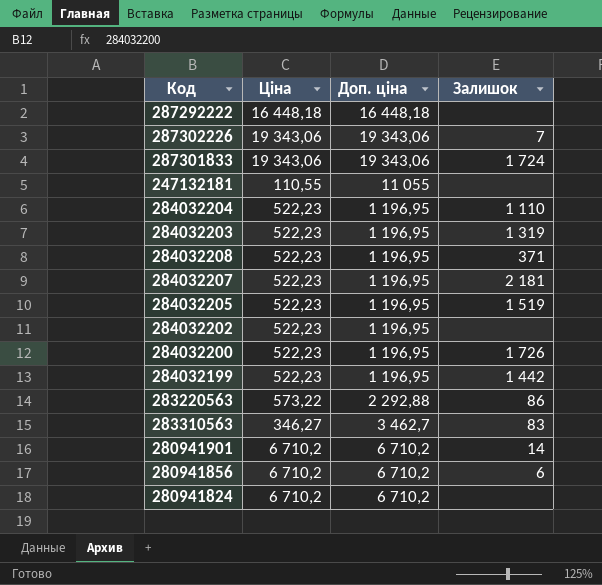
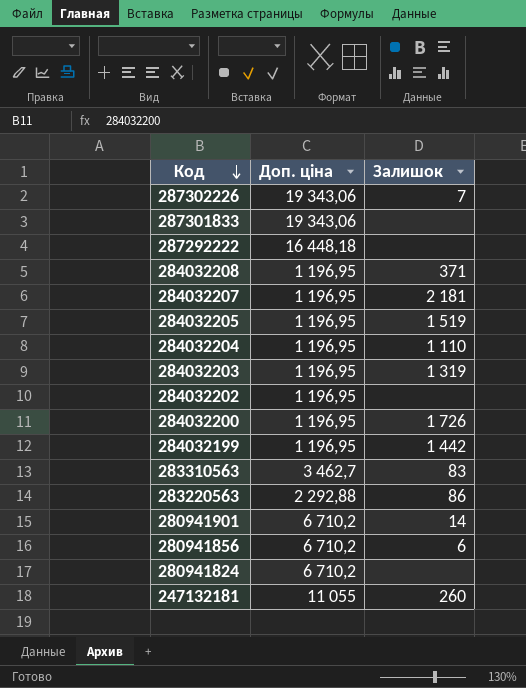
row order: none -> Код descending
column Ціна | position: 2 -> none
287301833 | Залишок: 1 724 -> none
247132181 | Залишок: none -> 260

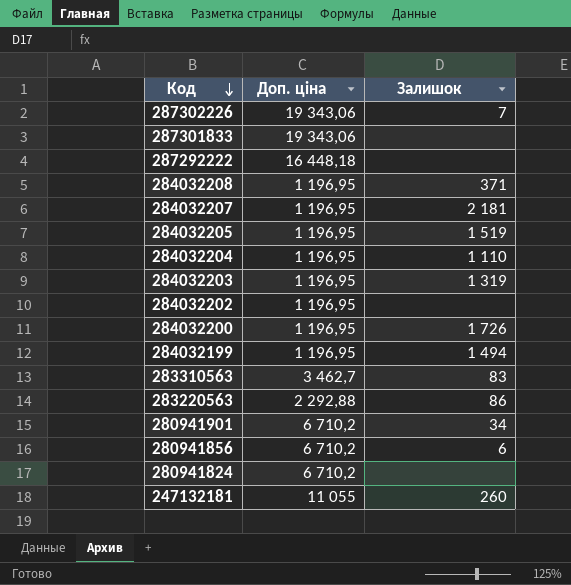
284032199 | Залишок: 1 442 -> 1 494
280941901 | Залишок: 14 -> 34

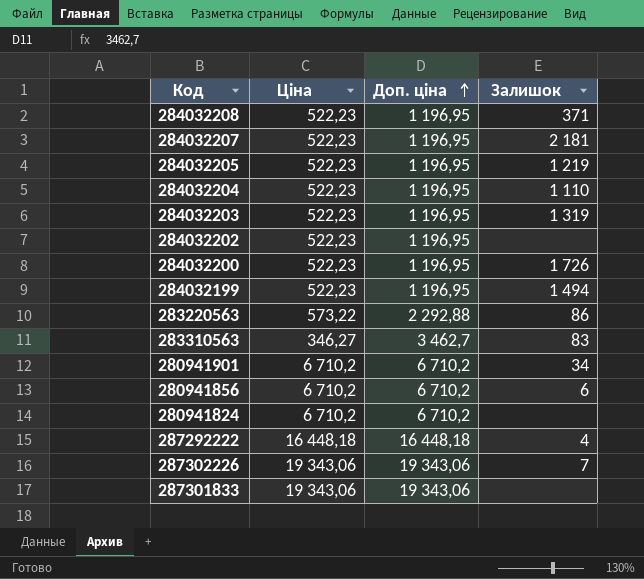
row order: Код descending -> Доп. ціна ascending
column Ціна | position: none -> 2
row 247132181: 11 055 | 260 -> none
284032205 | Залишок: 1 519 -> 1 219
287292222 | Залишок: none -> 4

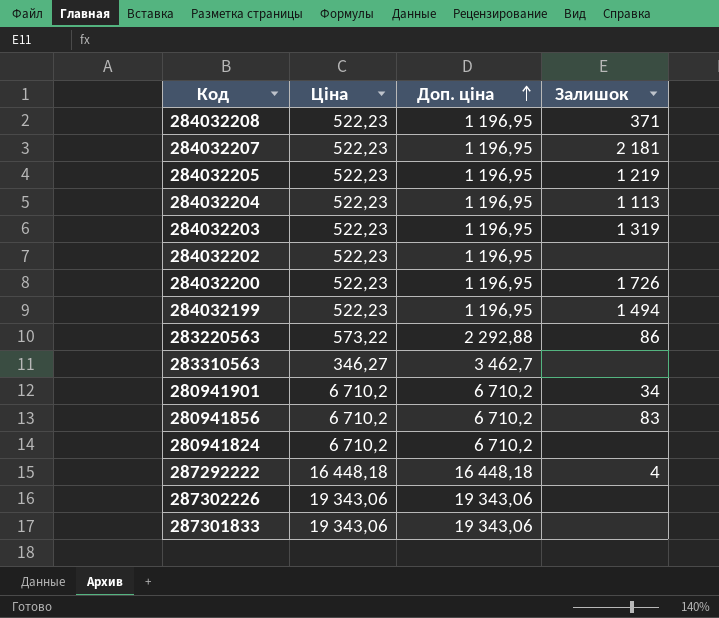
284032204 | Залишок: 1 110 -> 1 113
283310563 | Залишок: 83 -> none
280941856 | Залишок: 6 -> 83
287302226 | Залишок: 7 -> none

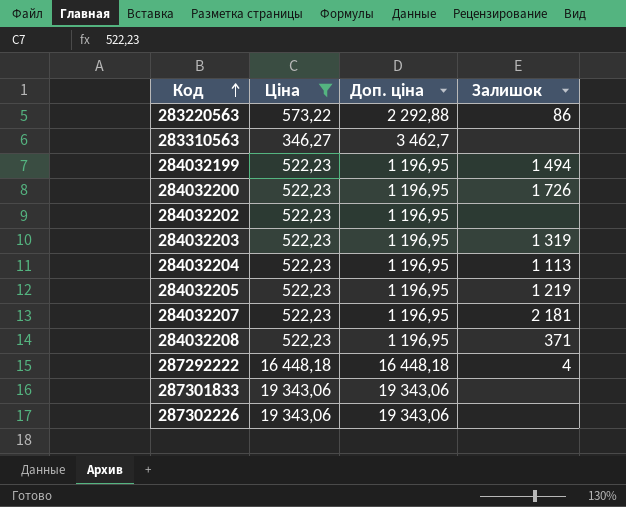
filter: none -> Ціна != 6 710,2
row order: Доп. ціна ascending -> Код ascending

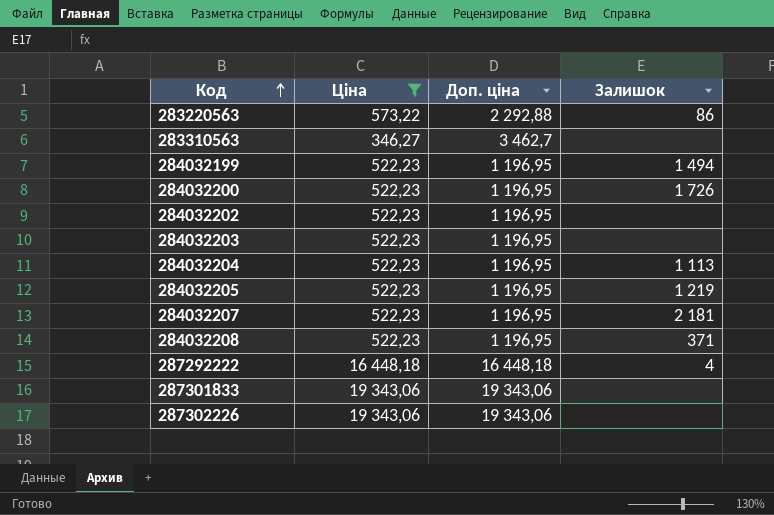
284032203 | Залишок: 1 319 -> none

